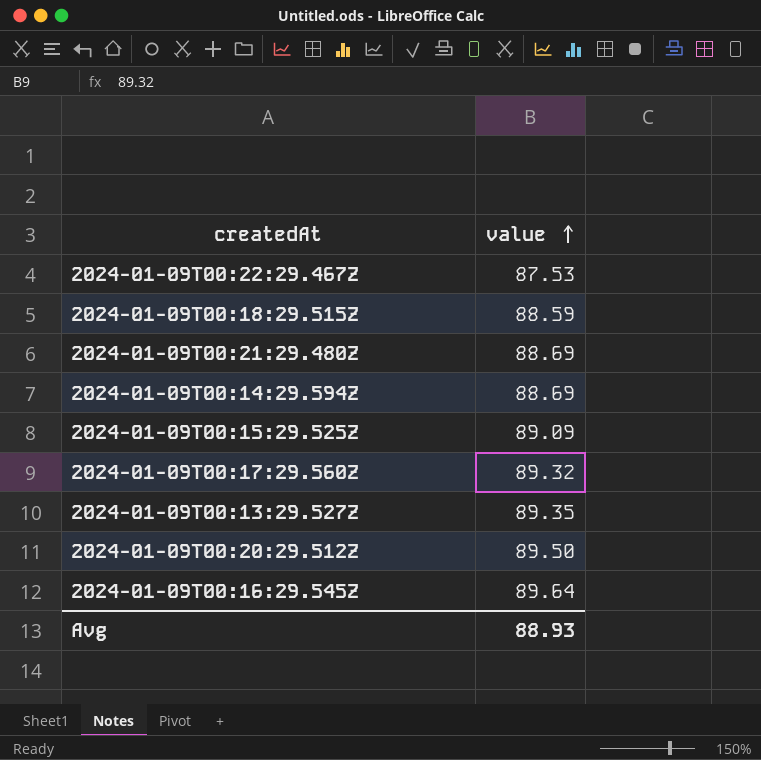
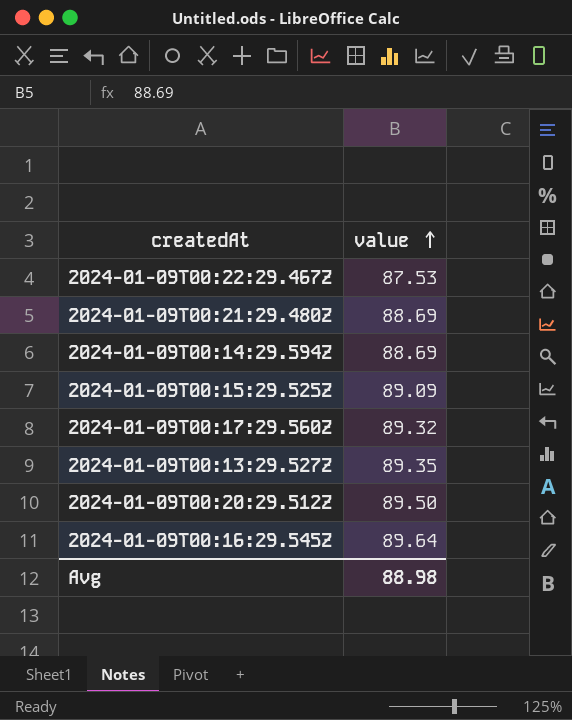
row 2024-01-09T00:18:29.515Z: 88.59 -> none
Avg | value: 88.93 -> 88.98

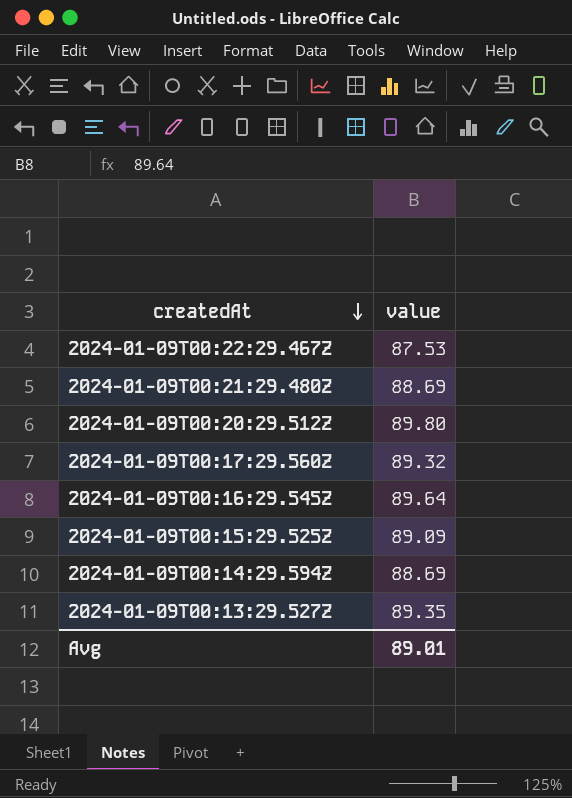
row order: value ascending -> createdAt descending
2024-01-09T00:20:29.512Z | value: 89.50 -> 89.80
Avg | value: 88.98 -> 89.01

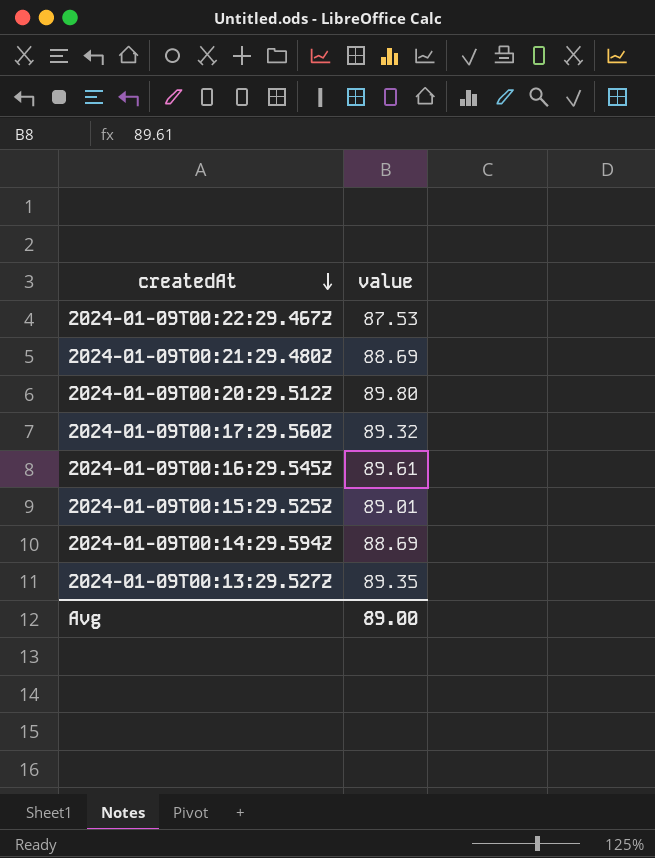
2024-01-09T00:16:29.545Z | value: 89.64 -> 89.61
2024-01-09T00:15:29.525Z | value: 89.09 -> 89.01
Avg | value: 89.01 -> 89.00

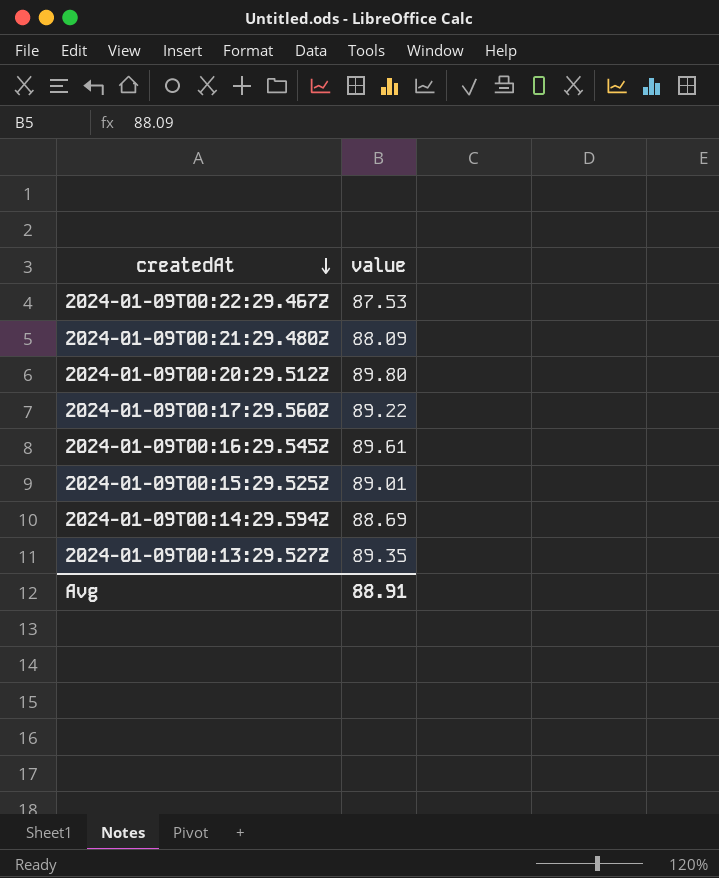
2024-01-09T00:21:29.480Z | value: 88.69 -> 88.09
2024-01-09T00:17:29.560Z | value: 89.32 -> 89.22
Avg | value: 89.00 -> 88.91

